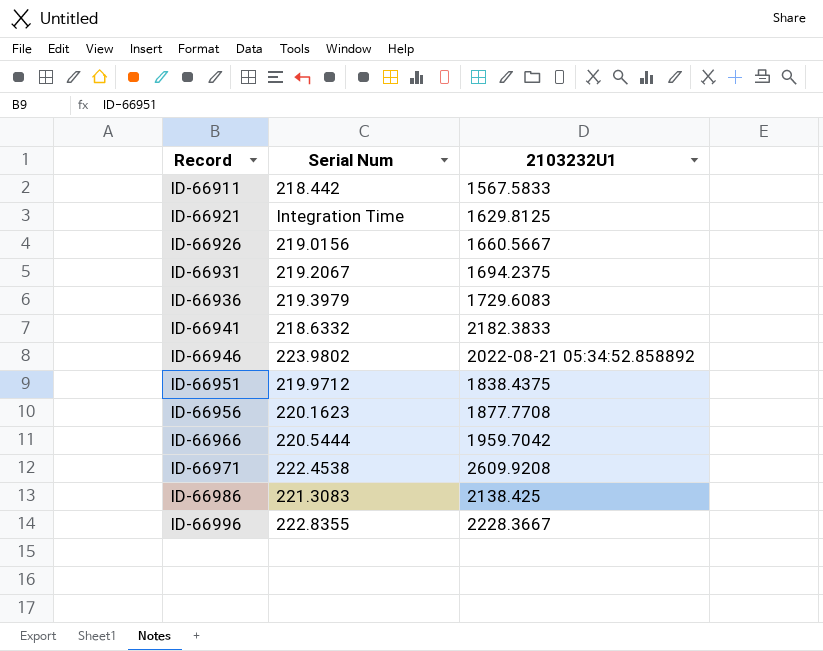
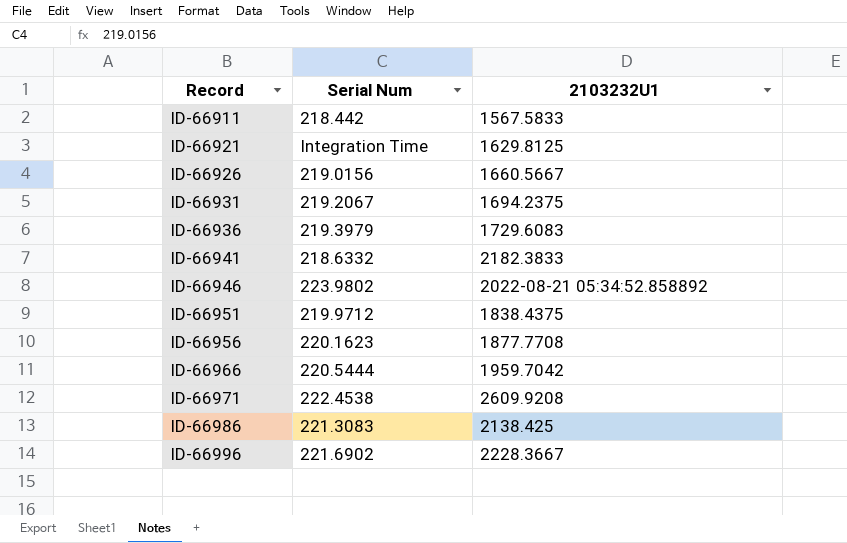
ID-66996 | Serial Num: 222.8355 -> 221.6902

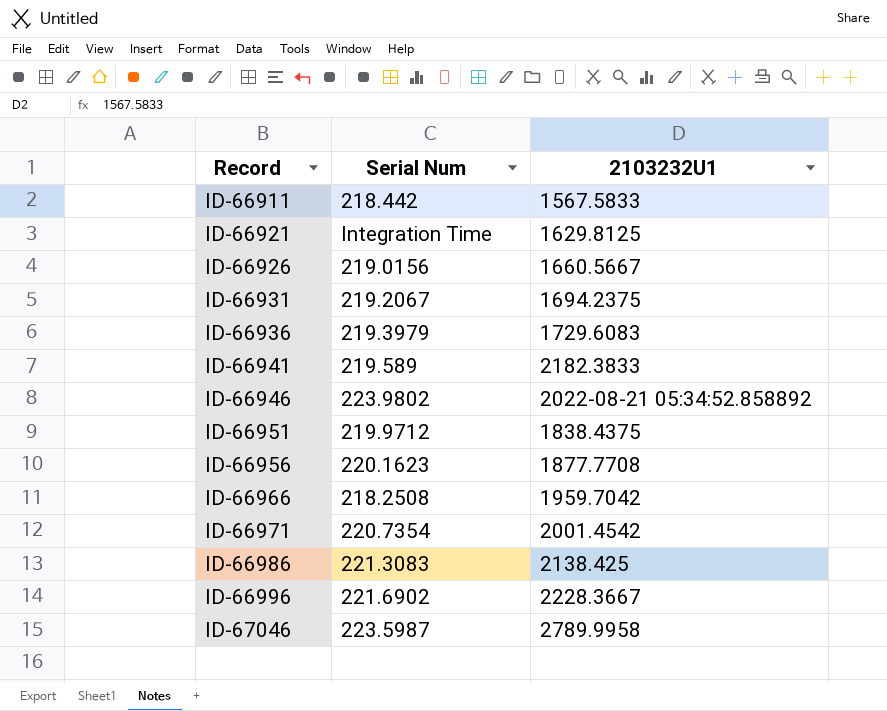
ID-66941 | Serial Num: 218.6332 -> 219.589
ID-66966 | Serial Num: 220.5444 -> 218.2508
ID-66971 | Serial Num: 222.4538 -> 220.7354
ID-66971 | 2103232U1: 2609.9208 -> 2001.4542
row ID-67046: none -> 223.5987 | 2789.9958

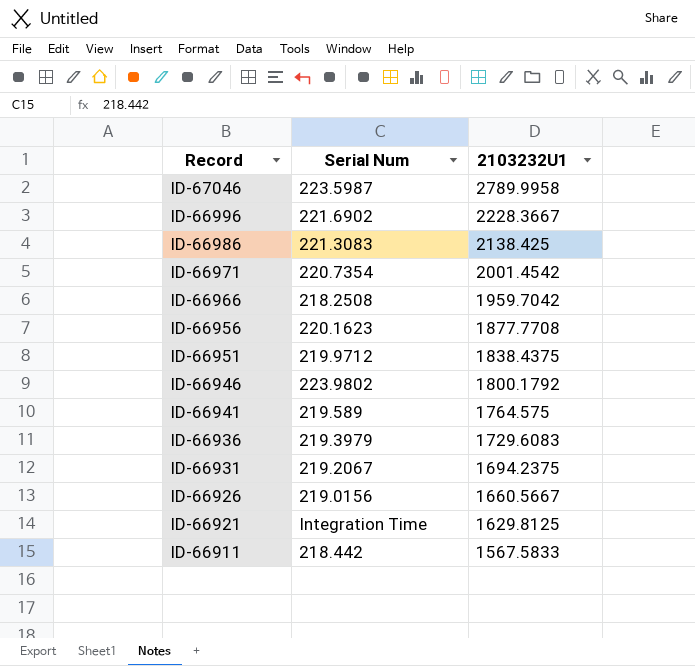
row order: Record ascending -> Record descending
ID-66946 | 2103232U1: 2022-08-21 05:34:52.858892 -> 1800.1792
ID-66941 | 2103232U1: 2182.3833 -> 1764.575

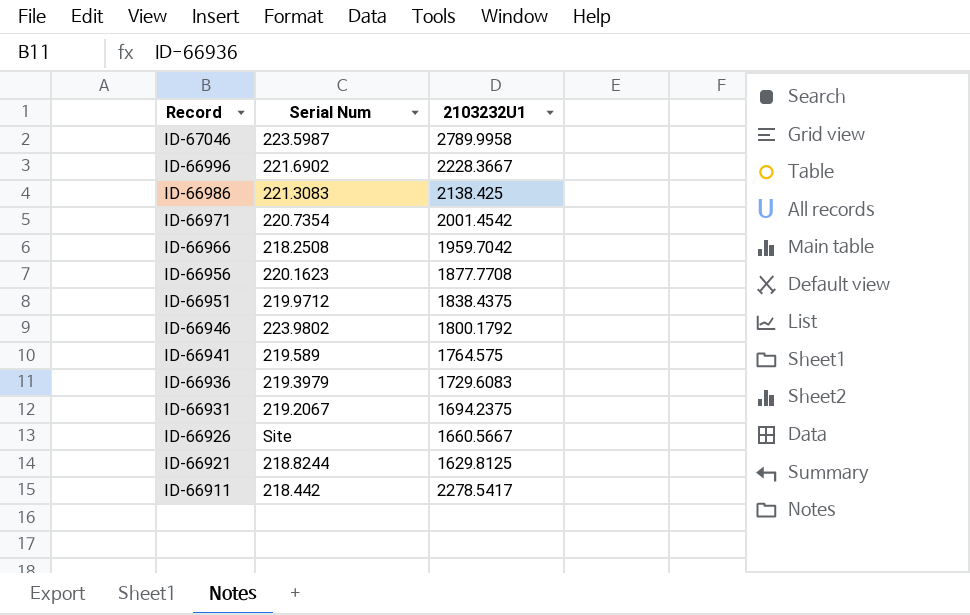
ID-66926 | Serial Num: 219.0156 -> Site
ID-66921 | Serial Num: Integration Time -> 218.8244
ID-66911 | 2103232U1: 1567.5833 -> 2278.5417

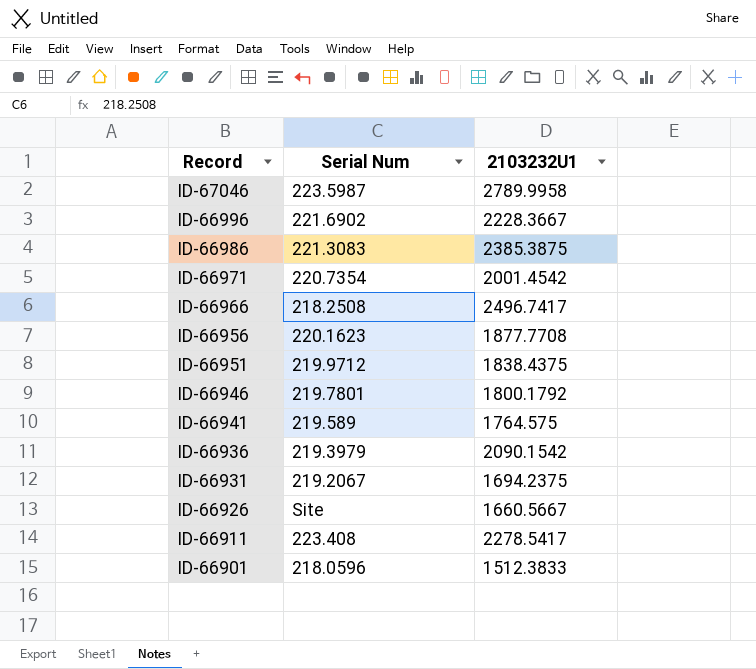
row ID-66921: 218.8244 | 1629.8125 -> none
ID-66986 | 2103232U1: 2138.425 -> 2385.3875
ID-66966 | 2103232U1: 1959.7042 -> 2496.7417
ID-66946 | Serial Num: 223.9802 -> 219.7801
ID-66936 | 2103232U1: 1729.6083 -> 2090.1542
ID-66911 | Serial Num: 218.442 -> 223.408
row ID-66901: none -> 218.0596 | 1512.3833

